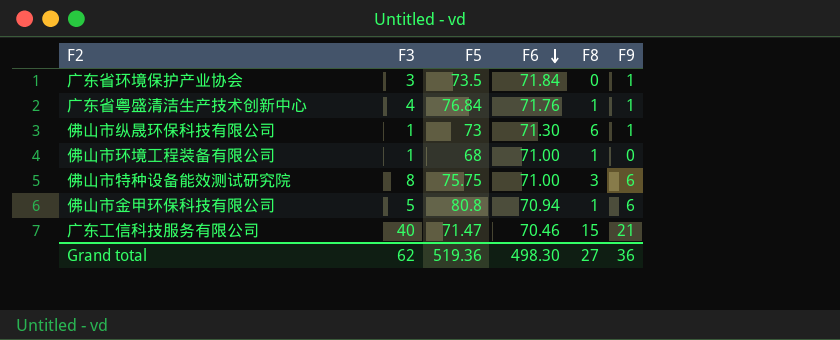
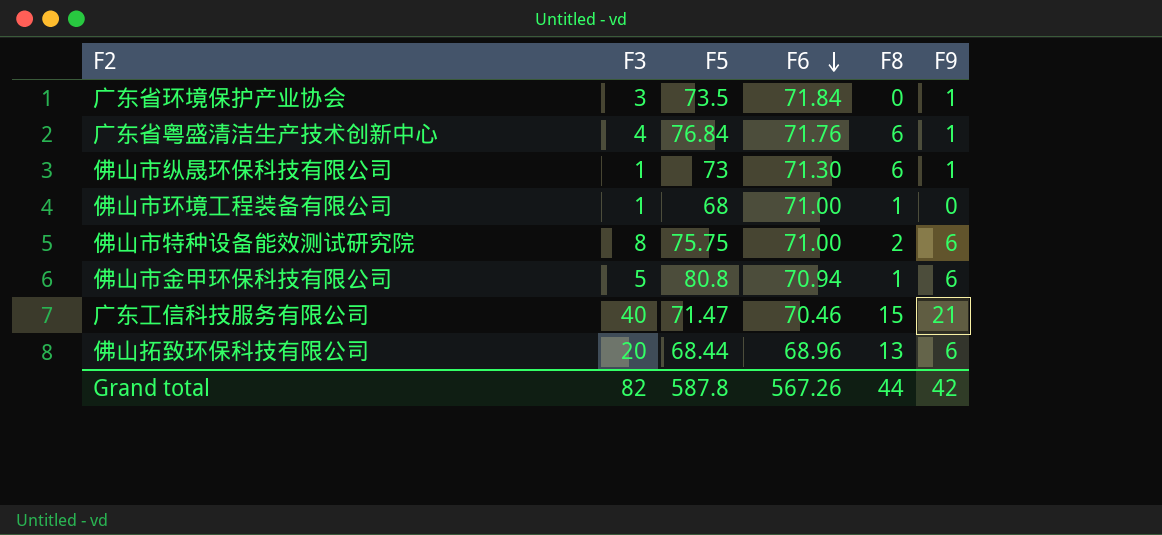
广东省粤盛清洁生产技术创新中心 | F8: 1 -> 6
佛山市特种设备能效测试研究院 | F8: 3 -> 2
row 佛山拓致环保科技有限公司: none -> 20 | 68.44 | 68.96 | 13 | 6
Grand total | F3: 62 -> 82
Grand total | F5: 519.36 -> 587.8
Grand total | F6: 498.30 -> 567.26
Grand total | F8: 27 -> 44
Grand total | F9: 36 -> 42

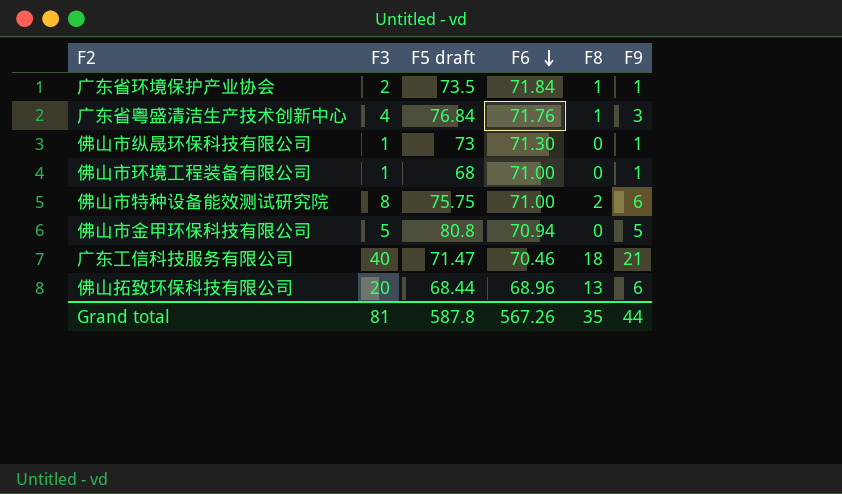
column name: F5 -> F5 draft
广东省环境保护产业协会 | F3: 3 -> 2
广东省环境保护产业协会 | F8: 0 -> 1
广东省粤盛清洁生产技术创新中心 | F8: 6 -> 1
广东省粤盛清洁生产技术创新中心 | F9: 1 -> 3
佛山市纵晟环保科技有限公司 | F8: 6 -> 0
佛山市环境工程装备有限公司 | F8: 1 -> 0
佛山市环境工程装备有限公司 | F9: 0 -> 1
佛山市金甲环保科技有限公司 | F8: 1 -> 0
佛山市金甲环保科技有限公司 | F9: 6 -> 5
广东工信科技服务有限公司 | F8: 15 -> 18
Grand total | F3: 82 -> 81
Grand total | F8: 44 -> 35
Grand total | F9: 42 -> 44

